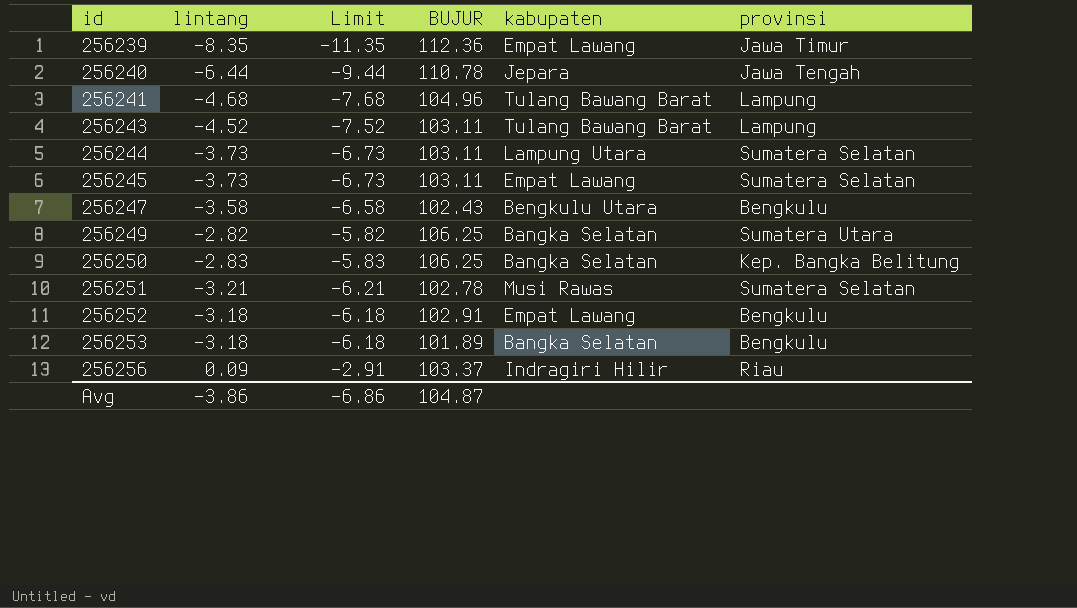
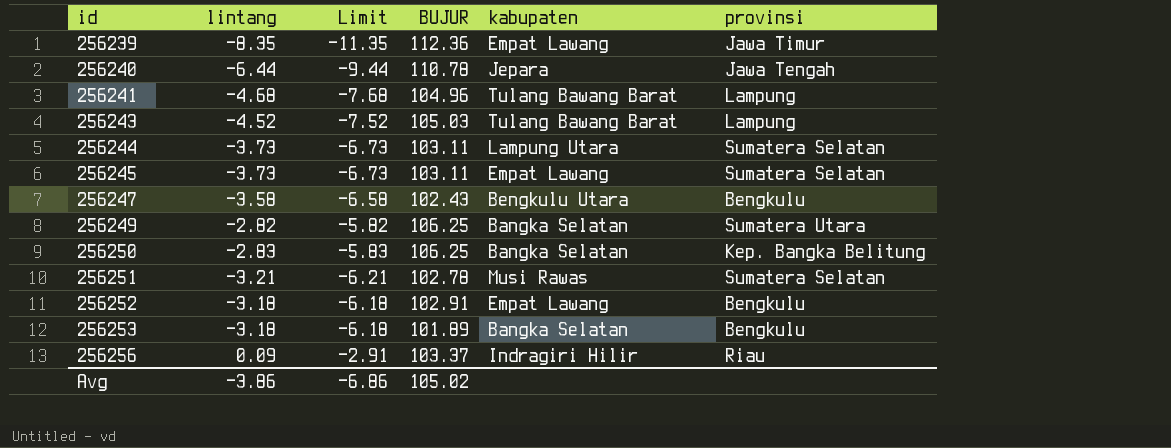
256243 | BUJUR: 103.11 -> 105.03
Avg | BUJUR: 104.87 -> 105.02

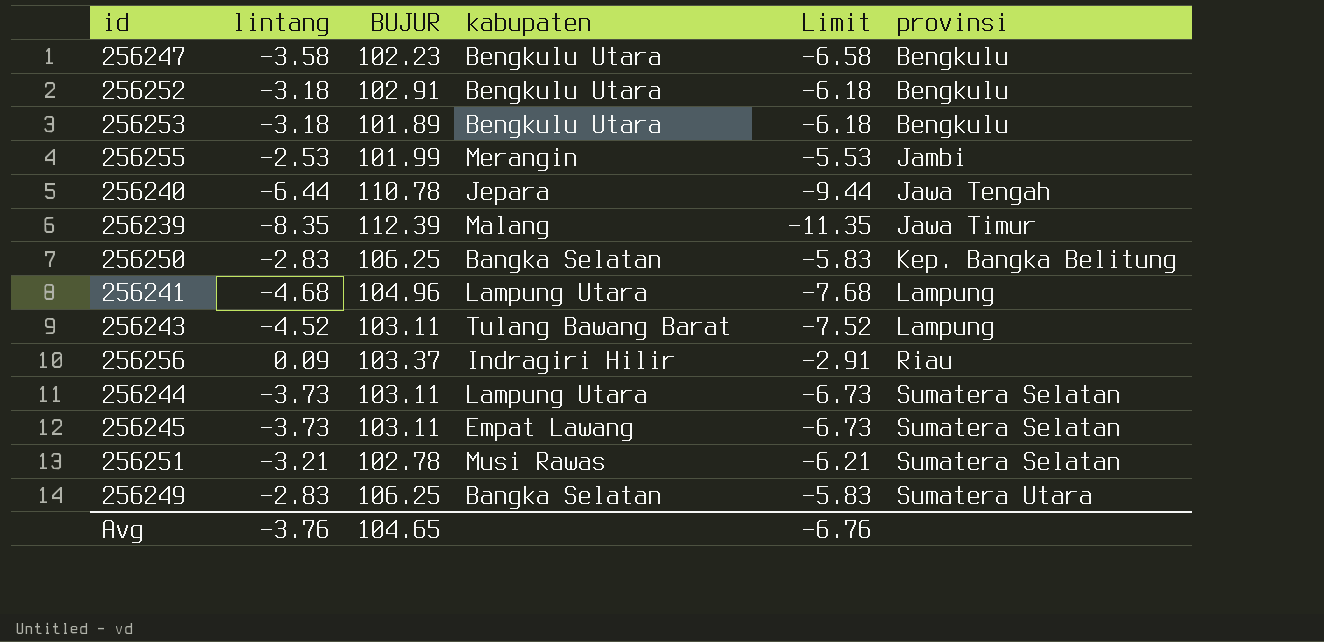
row order: id ascending -> provinsi ascending
column Limit | position: 3 -> 5
256247 | BUJUR: 102.43 -> 102.23
256252 | kabupaten: Empat Lawang -> Bengkulu Utara
256253 | kabupaten: Bangka Selatan -> Bengkulu Utara
row 256255: none -> -2.53 | 101.99 | Merangin | -5.53 | Jambi
256239 | BUJUR: 112.36 -> 112.39
256239 | kabupaten: Empat Lawang -> Malang
256241 | kabupaten: Tulang Bawang Barat -> Lampung Utara
256243 | BUJUR: 105.03 -> 103.11
256249 | lintang: -2.82 -> -2.83
256249 | Limit: -5.82 -> -5.83
Avg | lintang: -3.86 -> -3.76
Avg | BUJUR: 105.02 -> 104.65
Avg | Limit: -6.86 -> -6.76

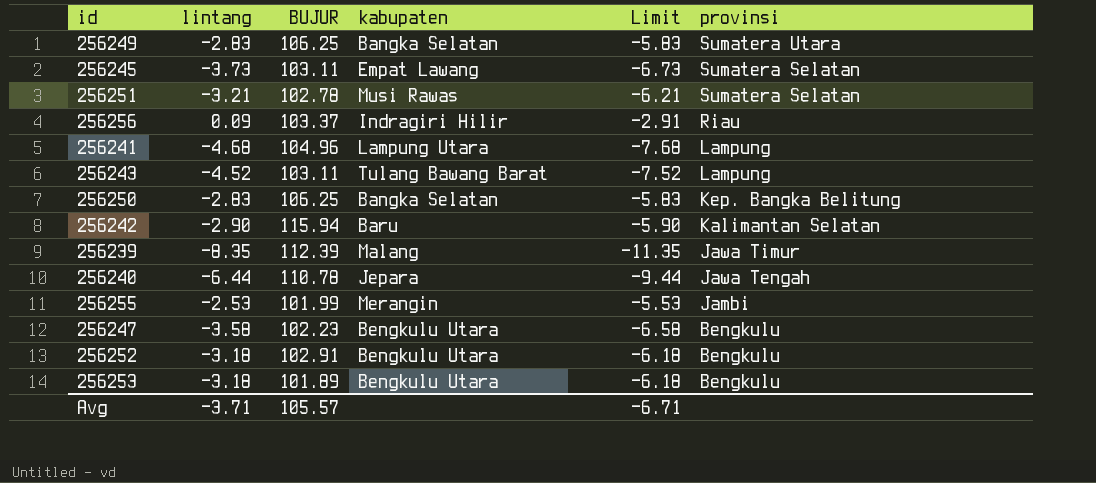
row order: provinsi ascending -> provinsi descending
row 256244: -3.73 | 103.11 | Lampung Utara | -6.73 | Sumatera Selatan -> none
row 256242: none -> -2.90 | 115.94 | Baru | -5.90 | Kalimantan Selatan
Avg | lintang: -3.76 -> -3.71
Avg | BUJUR: 104.65 -> 105.57
Avg | Limit: -6.76 -> -6.71

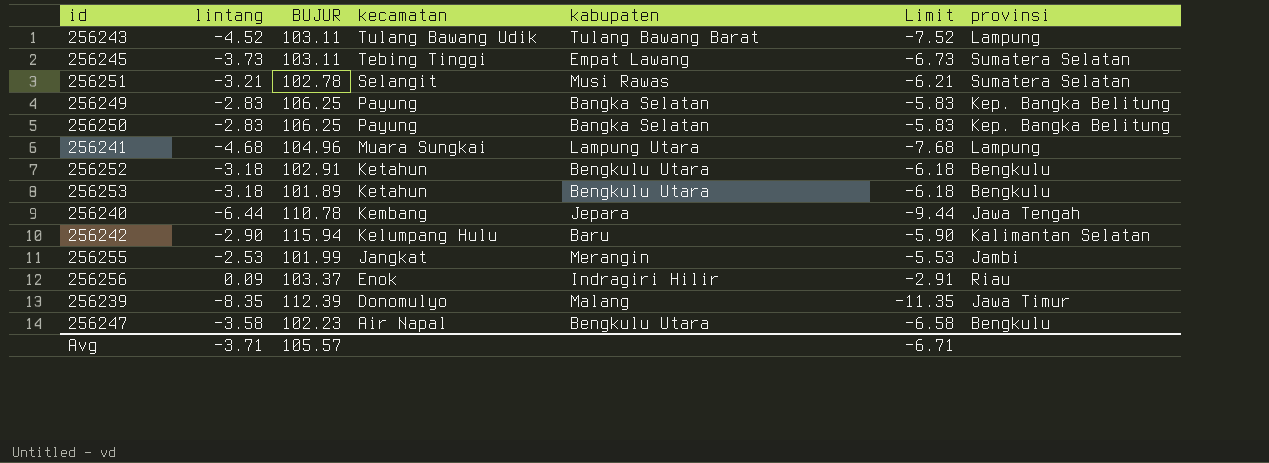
row order: provinsi descending -> kecamatan descending
column kecamatan | position: none -> 4
256249 | provinsi: Sumatera Utara -> Kep. Bangka Belitung

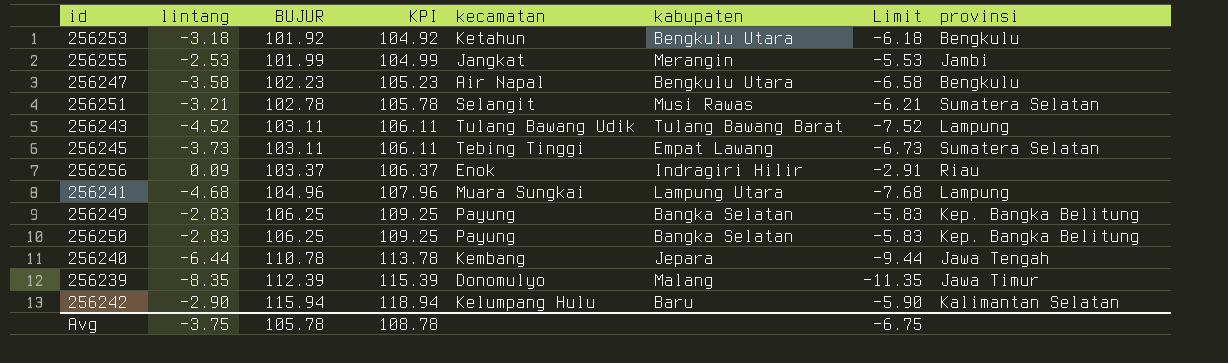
row order: kecamatan descending -> BUJUR ascending
column KPI | formula: none -> [BUJUR] + 3
row 256252: -3.18 | 102.91 | Ketahun | Bengkulu Utara | -6.18 | Bengkulu -> none
256253 | BUJUR: 101.89 -> 101.92
Avg | lintang: -3.71 -> -3.75
Avg | BUJUR: 105.57 -> 105.78
Avg | Limit: -6.71 -> -6.75

